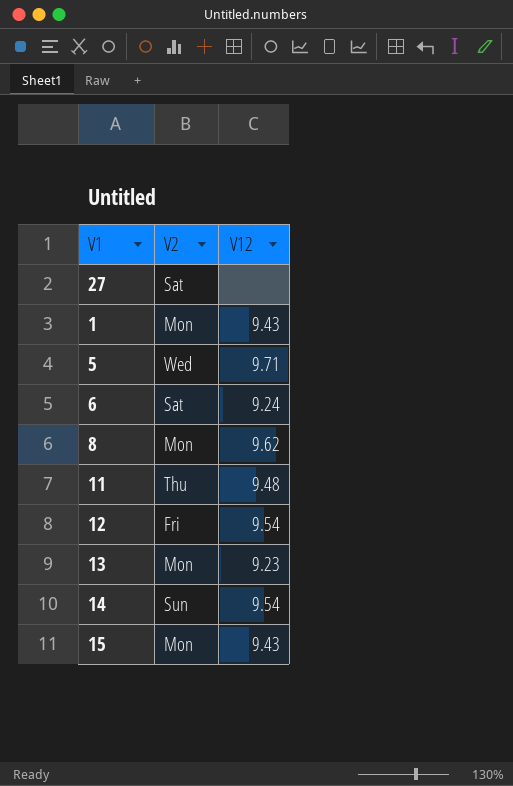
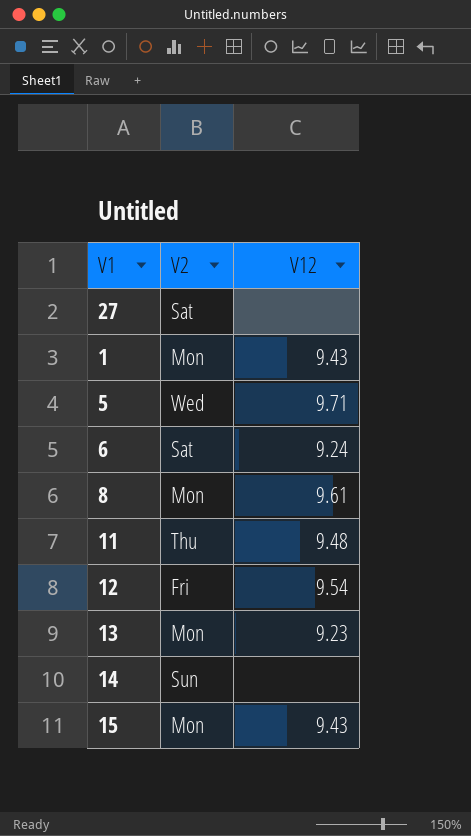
8 | V12: 9.62 -> 9.61
14 | V12: 9.54 -> none

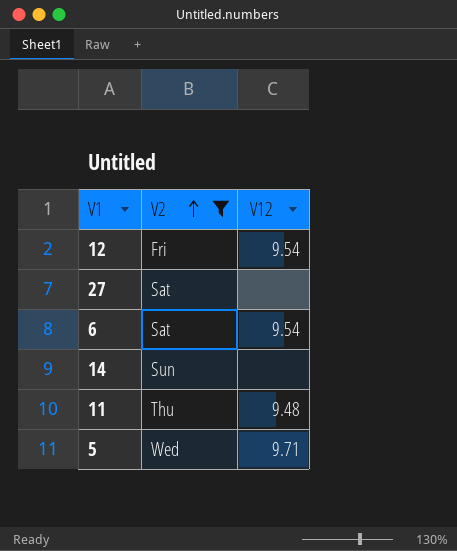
filter: none -> V2 != Mon
row order: none -> V2 ascending
6 | V12: 9.24 -> 9.54

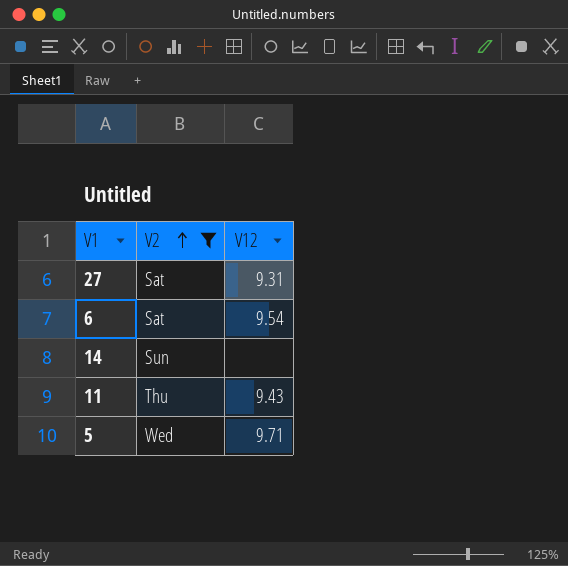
row 12: Fri | 9.54 -> none
27 | V12: none -> 9.31
11 | V12: 9.48 -> 9.43

